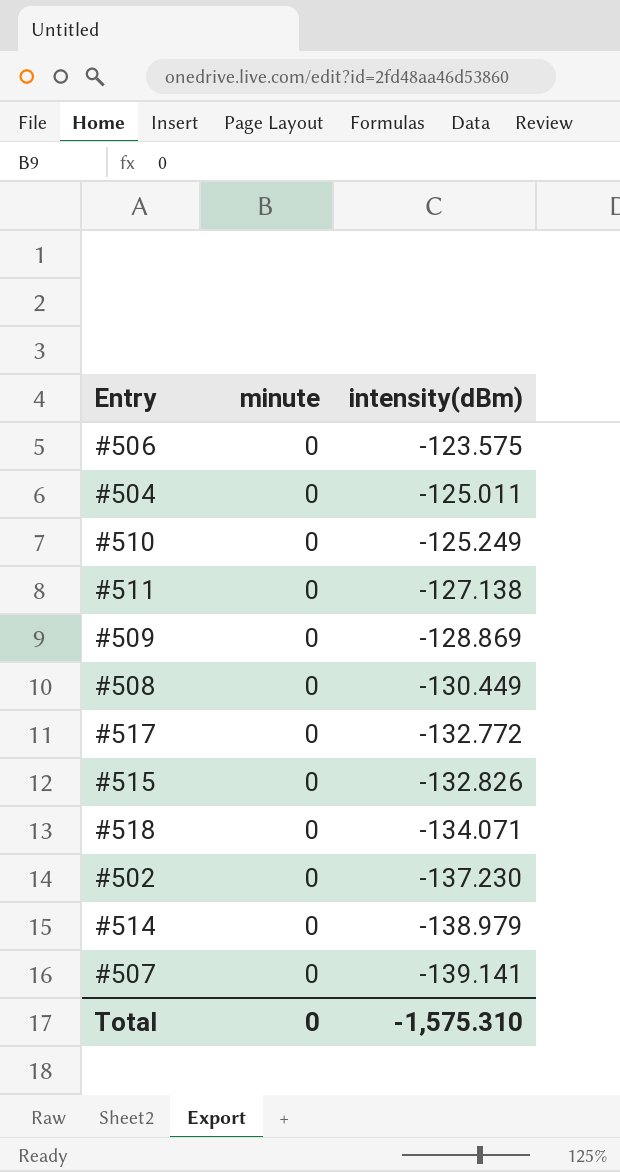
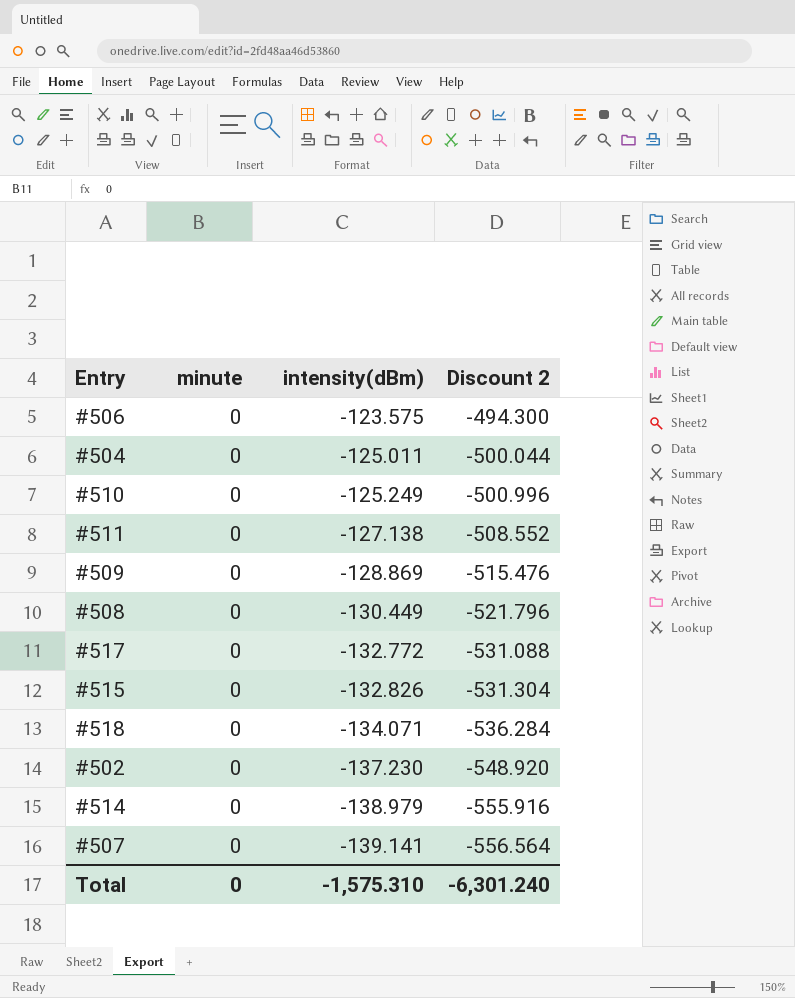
column Discount 2 | formula: none -> [intensity(dBm)] * 4

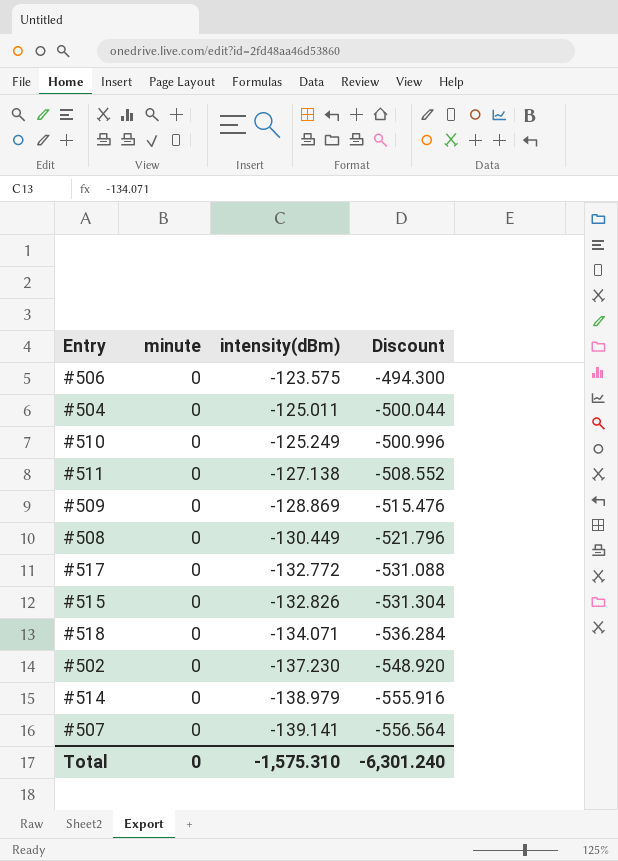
column name: Discount 2 -> Discount

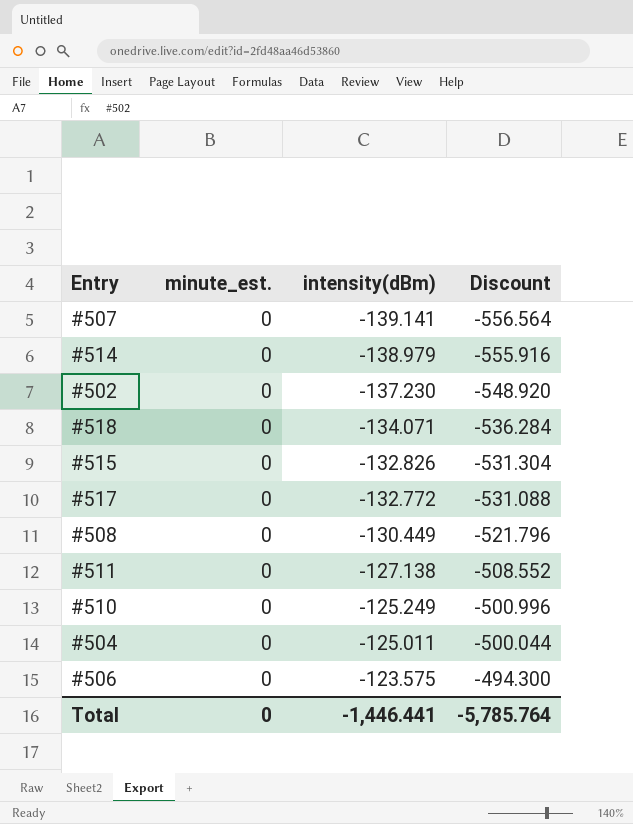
row order: intensity(dBm) descending -> intensity(dBm) ascending
column name: minute -> minute_est.
row #509: 0 | -128.869 | -515.476 -> none
Total | intensity(dBm): -1,575.310 -> -1,446.441
Total | Discount: -6,301.240 -> -5,785.764

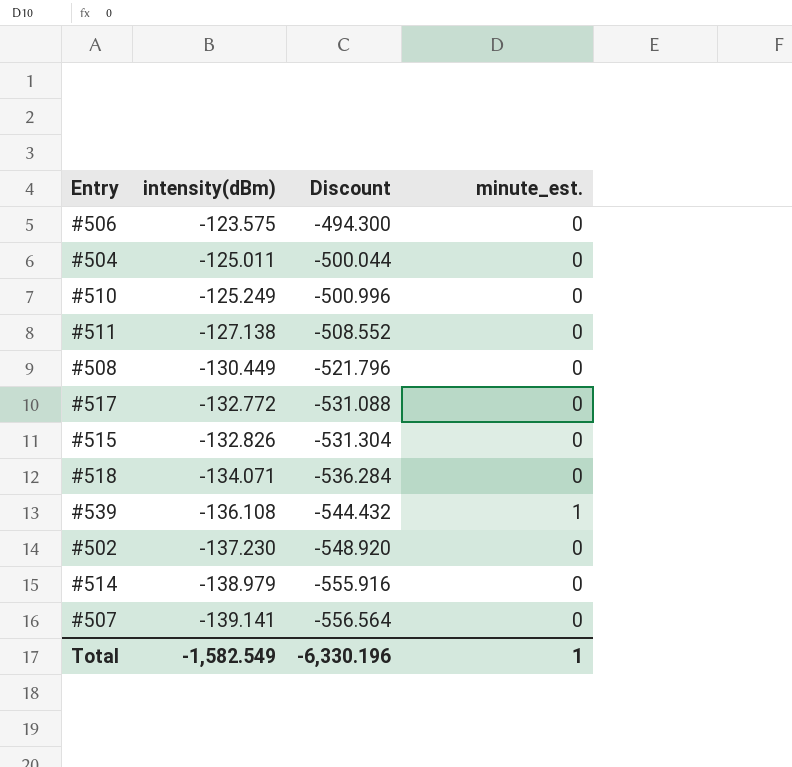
row order: intensity(dBm) ascending -> intensity(dBm) descending
column minute_est. | position: 2 -> 4
row #539: none -> -136.108 | -544.432 | 1
Total | intensity(dBm): -1,446.441 -> -1,582.549
Total | Discount: -5,785.764 -> -6,330.196
Total | minute_est.: 0 -> 1

